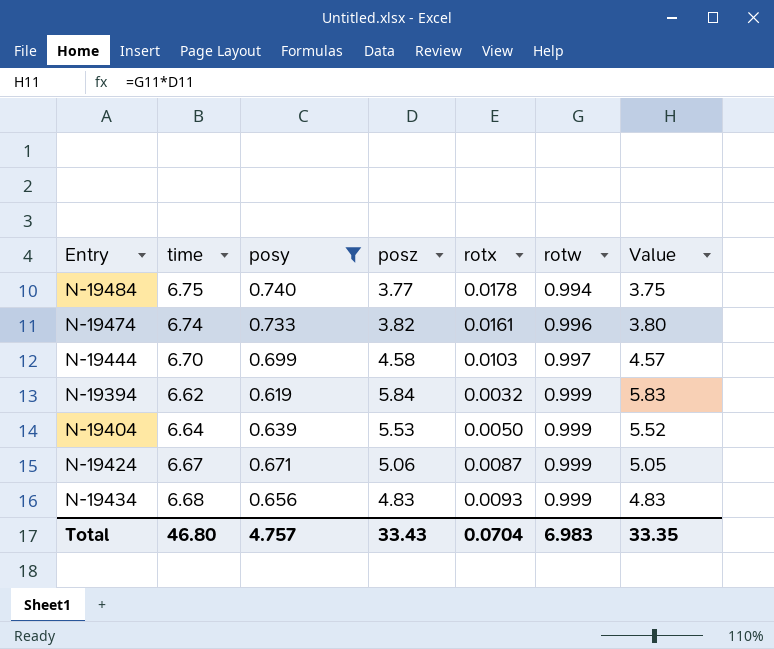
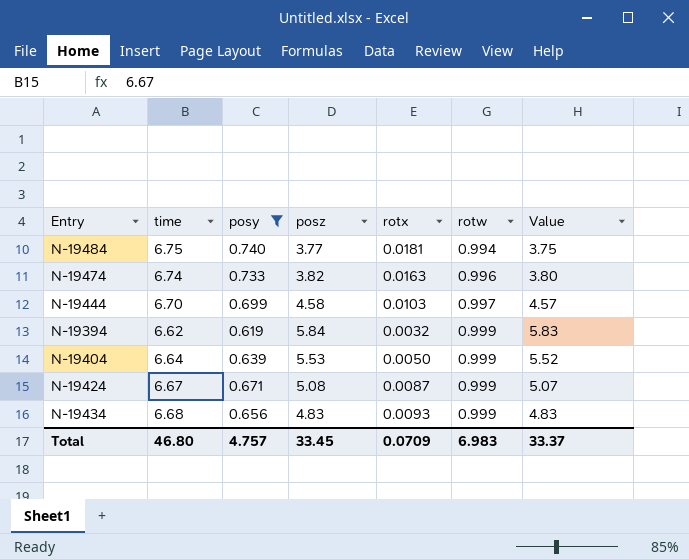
N-19484 | rotx: 0.0178 -> 0.0181
N-19474 | rotx: 0.0161 -> 0.0163
N-19424 | posz: 5.06 -> 5.08
N-19424 | Value: 5.05 -> 5.07
Total | posz: 33.43 -> 33.45
Total | rotx: 0.0704 -> 0.0709
Total | Value: 33.35 -> 33.37

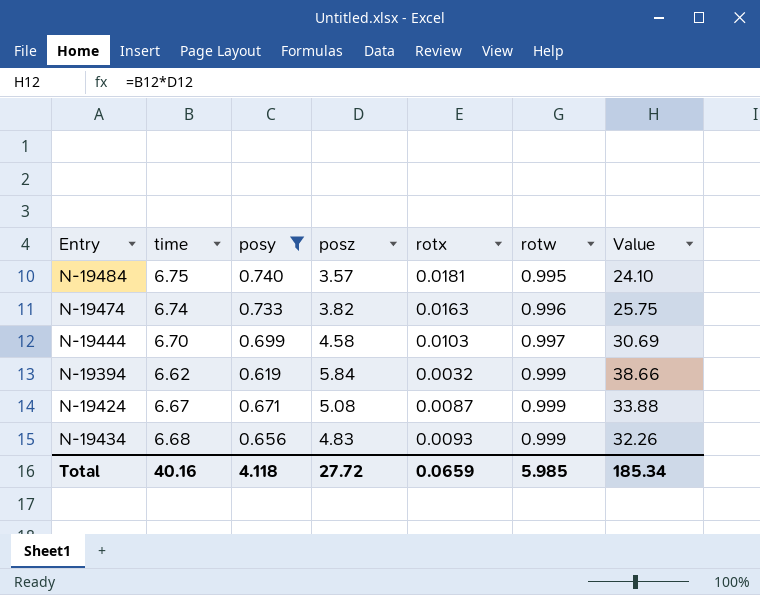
column Value | formula: [posz] * [rotw] -> [time] * [posz]
row N-19404: 6.64 | 0.639 | 5.53 | 0.0050 | 0.999 | 5.52 -> none
N-19484 | posz: 3.77 -> 3.57
N-19484 | rotw: 0.994 -> 0.995
Total | time: 46.80 -> 40.16
Total | posy: 4.757 -> 4.118
Total | posz: 33.45 -> 27.72
Total | rotx: 0.0709 -> 0.0659
Total | rotw: 6.983 -> 5.985
Total | Value: 33.37 -> 185.34

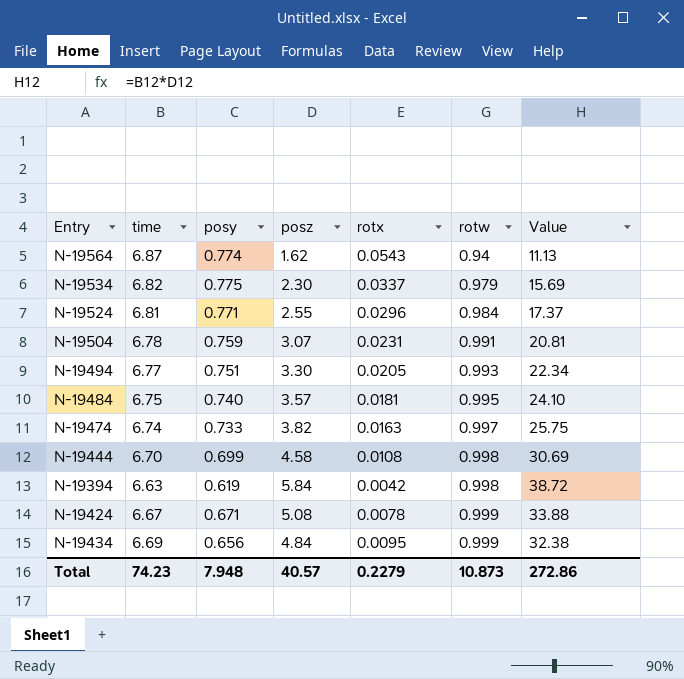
filter: posy <= 0.740 -> none
N-19474 | rotw: 0.996 -> 0.997
N-19444 | rotx: 0.0103 -> 0.0108
N-19444 | rotw: 0.997 -> 0.998
N-19394 | time: 6.62 -> 6.63
N-19394 | rotx: 0.0032 -> 0.0042
N-19394 | rotw: 0.999 -> 0.998
N-19394 | Value: 38.66 -> 38.72
N-19424 | rotx: 0.0087 -> 0.0078
N-19434 | time: 6.68 -> 6.69
N-19434 | posz: 4.83 -> 4.84
N-19434 | rotx: 0.0093 -> 0.0095
N-19434 | Value: 32.26 -> 32.38
Total | time: 40.16 -> 74.23
Total | posy: 4.118 -> 7.948
Total | posz: 27.72 -> 40.57
Total | rotx: 0.0659 -> 0.2279
Total | rotw: 5.985 -> 10.873
Total | Value: 185.34 -> 272.86

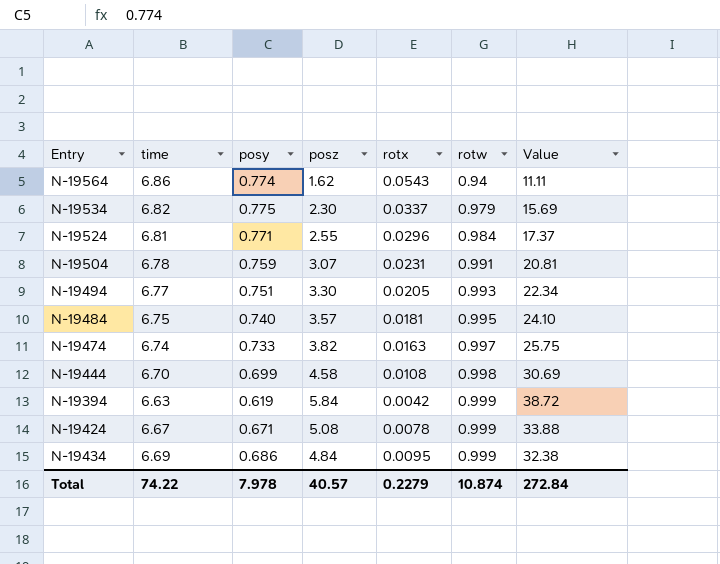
N-19564 | time: 6.87 -> 6.86
N-19564 | Value: 11.13 -> 11.11
N-19394 | rotw: 0.998 -> 0.999
N-19434 | posy: 0.656 -> 0.686
Total | time: 74.23 -> 74.22
Total | posy: 7.948 -> 7.978
Total | rotw: 10.873 -> 10.874
Total | Value: 272.86 -> 272.84

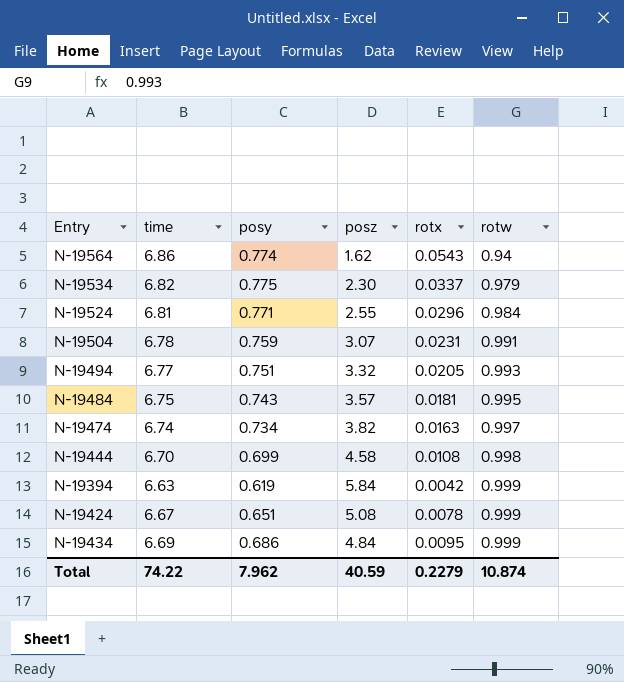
column Value | formula: [time] * [posz] -> none
N-19494 | posz: 3.30 -> 3.32
N-19484 | posy: 0.740 -> 0.743
N-19474 | posy: 0.733 -> 0.734
N-19424 | posy: 0.671 -> 0.651
Total | posy: 7.978 -> 7.962
Total | posz: 40.57 -> 40.59

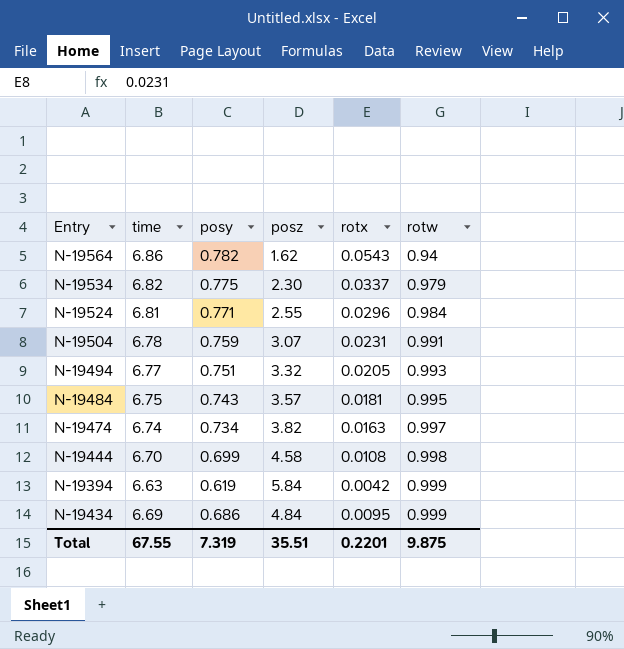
row N-19424: 6.67 | 0.651 | 5.08 | 0.0078 | 0.999 -> none
N-19564 | posy: 0.774 -> 0.782
Total | time: 74.22 -> 67.55
Total | posy: 7.962 -> 7.319
Total | posz: 40.59 -> 35.51
Total | rotx: 0.2279 -> 0.2201
Total | rotw: 10.874 -> 9.875

